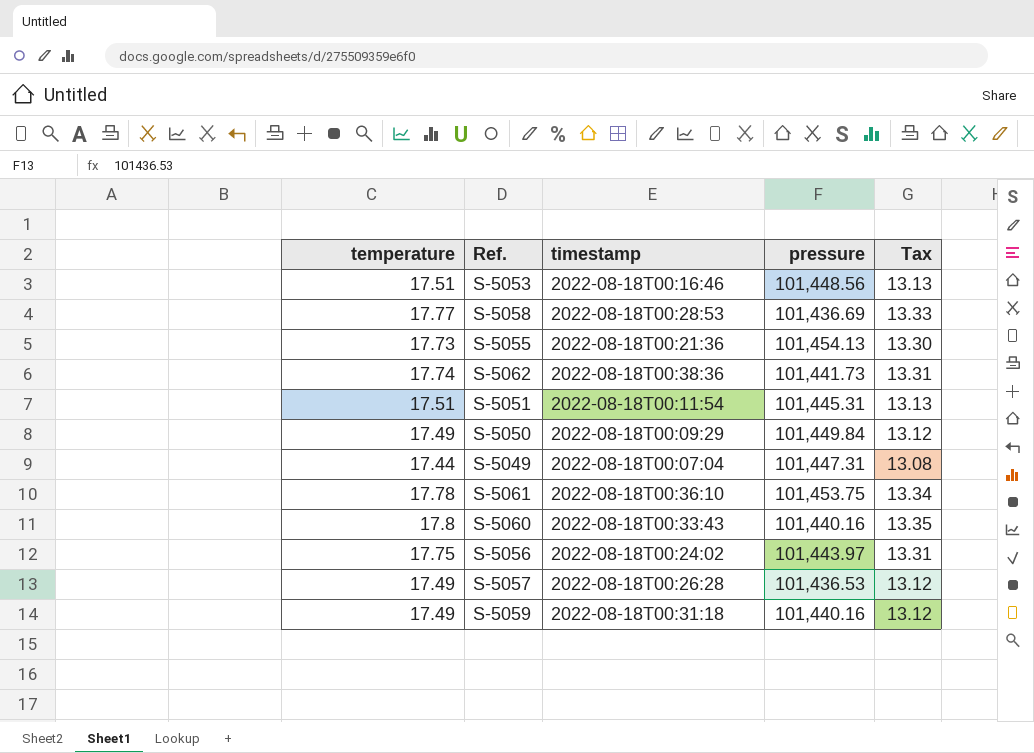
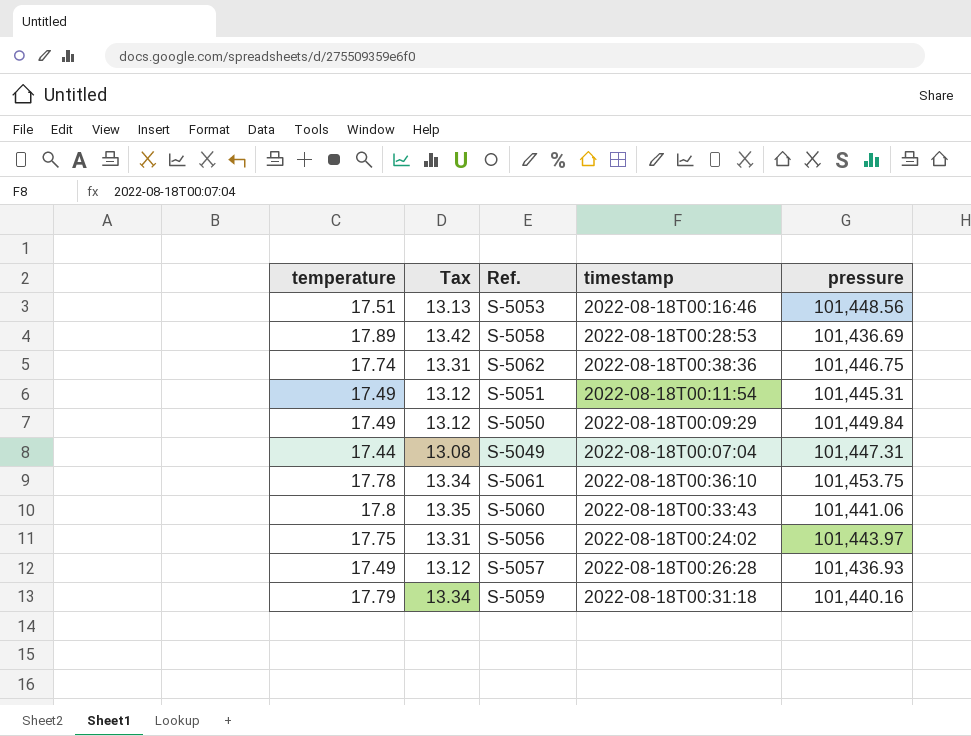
column Tax | position: 5 -> 2
row S-5055: 17.73 | 2022-08-18T00:21:36 | 101,454.13 | 13.30 -> none
S-5058 | temperature: 17.77 -> 17.89
S-5058 | Tax: 13.33 -> 13.42
S-5062 | pressure: 101,441.73 -> 101,446.75
S-5051 | temperature: 17.51 -> 17.49
S-5051 | Tax: 13.13 -> 13.12
S-5060 | pressure: 101,440.16 -> 101,441.06
S-5057 | pressure: 101,436.53 -> 101,436.93
S-5059 | temperature: 17.49 -> 17.79
S-5059 | Tax: 13.12 -> 13.34

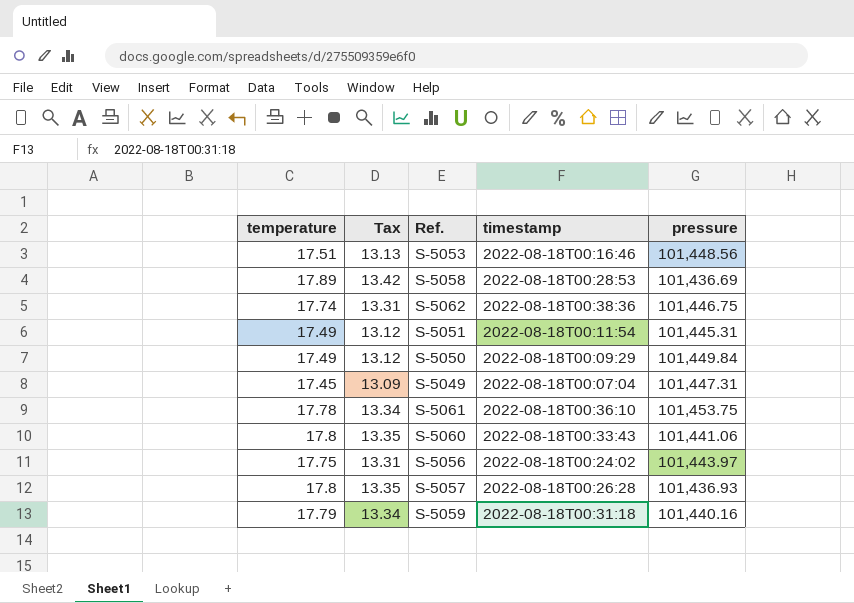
S-5049 | temperature: 17.44 -> 17.45
S-5049 | Tax: 13.08 -> 13.09
S-5057 | temperature: 17.49 -> 17.8
S-5057 | Tax: 13.12 -> 13.35

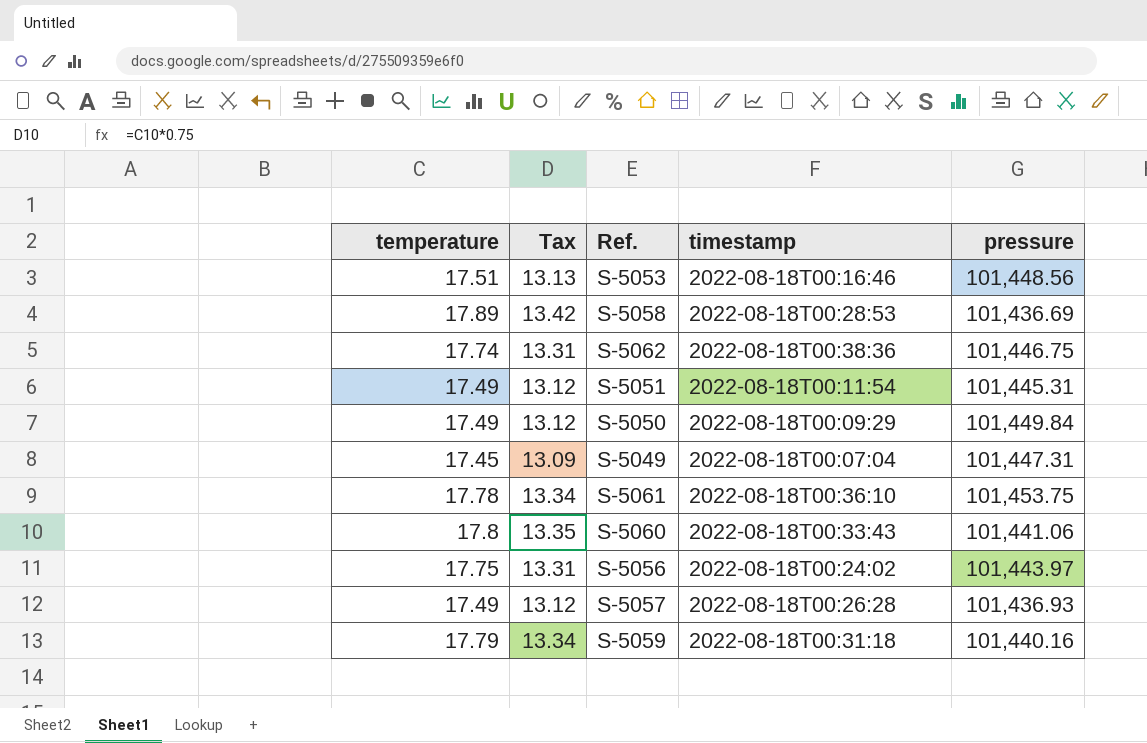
S-5057 | temperature: 17.8 -> 17.49
S-5057 | Tax: 13.35 -> 13.12

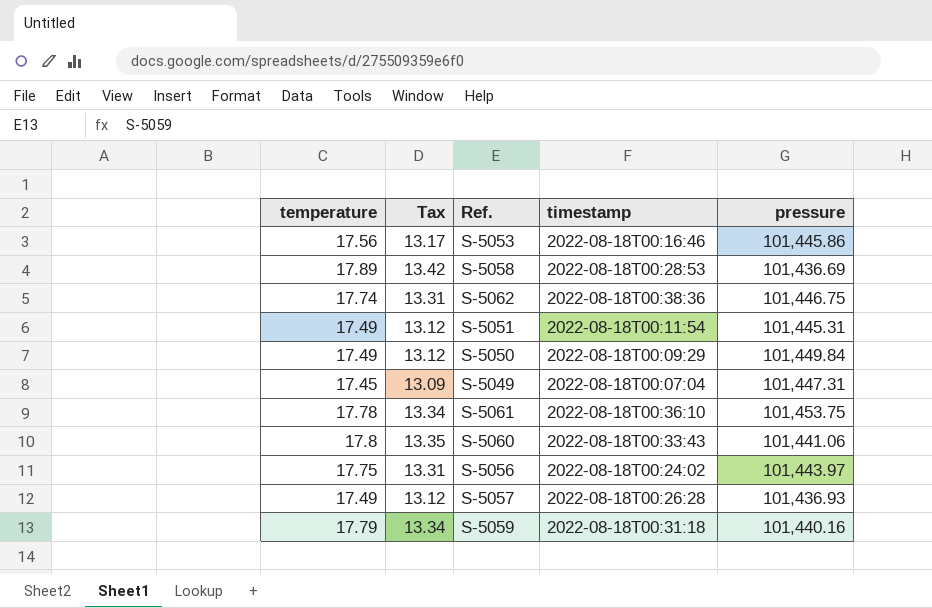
S-5053 | temperature: 17.51 -> 17.56
S-5053 | Tax: 13.13 -> 13.17
S-5053 | pressure: 101,448.56 -> 101,445.86

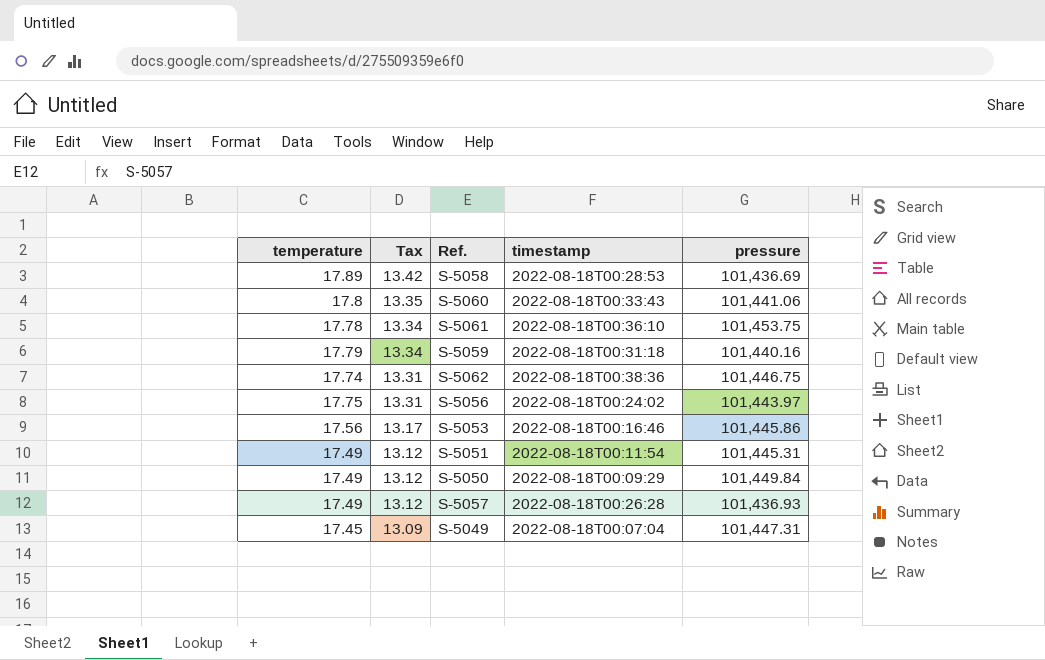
row order: none -> Tax descending

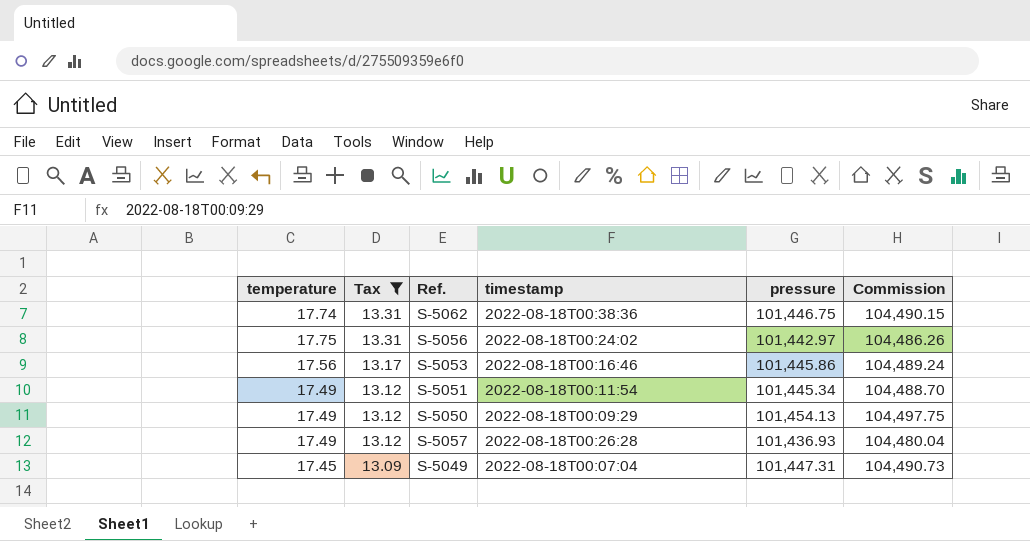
filter: none -> Tax <= 13.31
column Commission | formula: none -> [pressure] * 1.03
S-5056 | pressure: 101,443.97 -> 101,442.97
S-5051 | pressure: 101,445.31 -> 101,445.34
S-5050 | pressure: 101,449.84 -> 101,454.13

